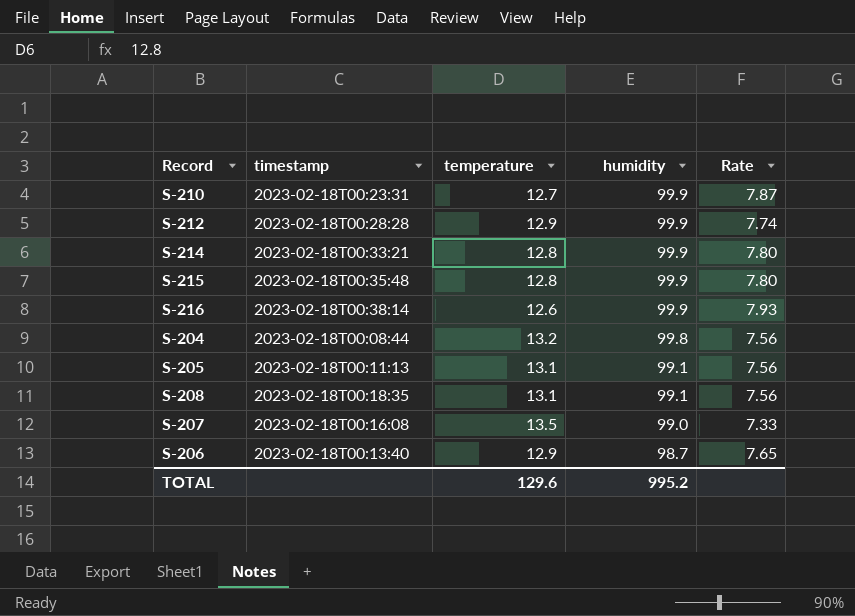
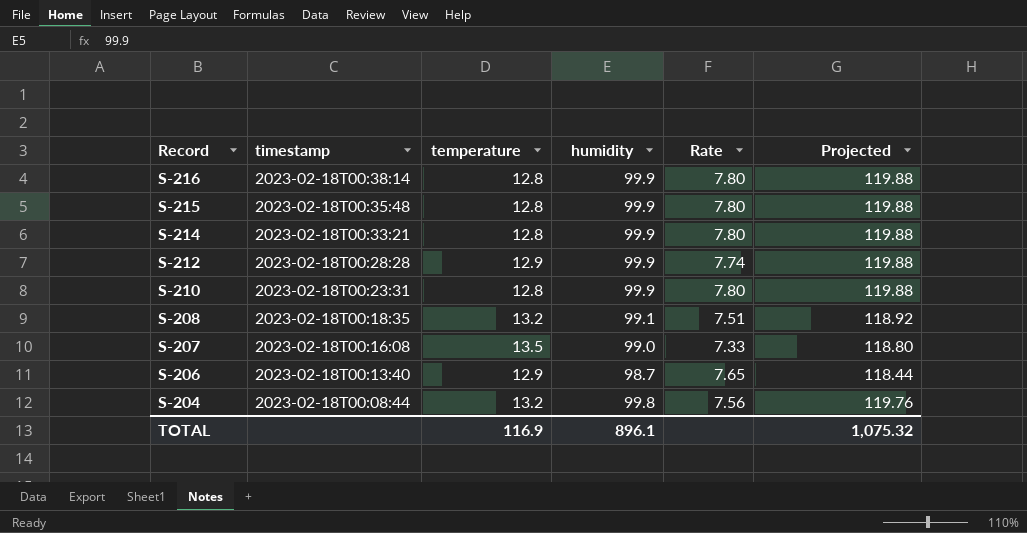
row order: humidity descending -> Record descending
column Projected | formula: none -> [humidity] * 1.2
row S-205: 2023-02-18T00:11:13 | 13.1 | 99.1 | 7.56 -> none
S-216 | temperature: 12.6 -> 12.8
S-216 | Rate: 7.93 -> 7.80
S-210 | temperature: 12.7 -> 12.8
S-210 | Rate: 7.87 -> 7.80
S-208 | temperature: 13.1 -> 13.2
S-208 | Rate: 7.56 -> 7.51
TOTAL | temperature: 129.6 -> 116.9
TOTAL | humidity: 995.2 -> 896.1

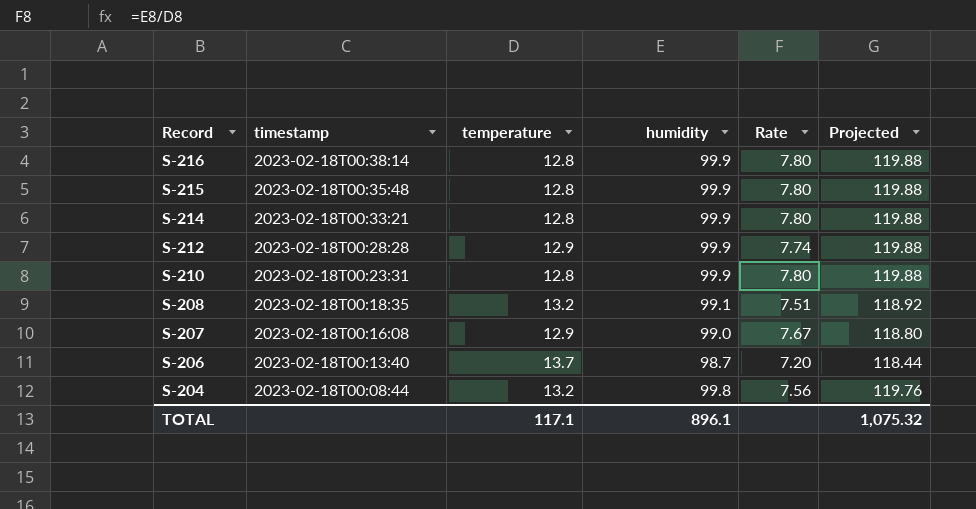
S-207 | temperature: 13.5 -> 12.9
S-207 | Rate: 7.33 -> 7.67
S-206 | temperature: 12.9 -> 13.7
S-206 | Rate: 7.65 -> 7.20
TOTAL | temperature: 116.9 -> 117.1

